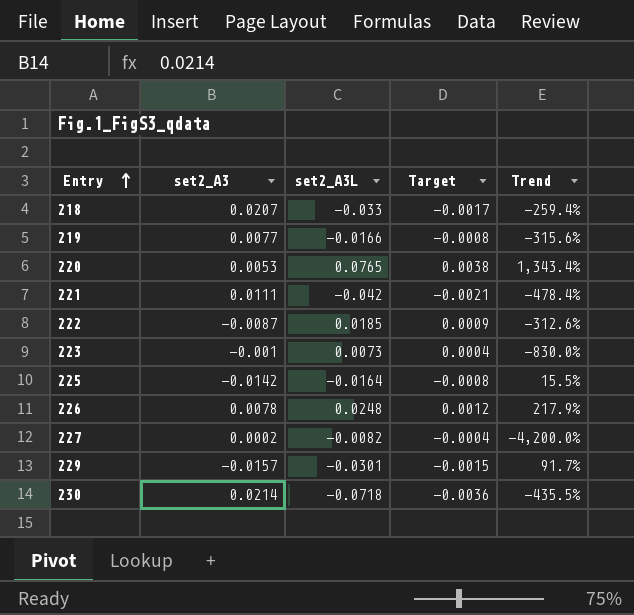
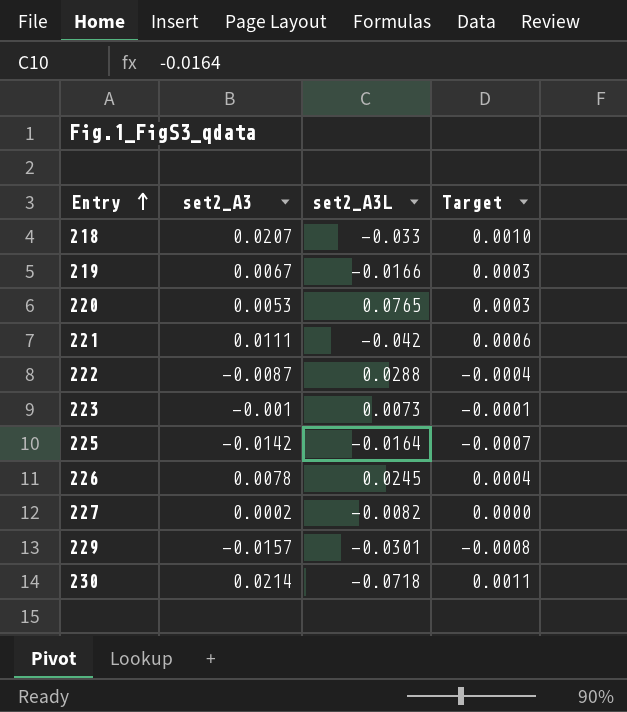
column Trend | formula: ([set2_A3L] - [set2_A3]) / [set2_A3] -> none
column Target | formula: [set2_A3L] * 0.05 -> [set2_A3] * 0.05
219 | set2_A3: 0.0077 -> 0.0067
222 | set2_A3L: 0.0185 -> 0.0288
226 | set2_A3L: 0.0248 -> 0.0245

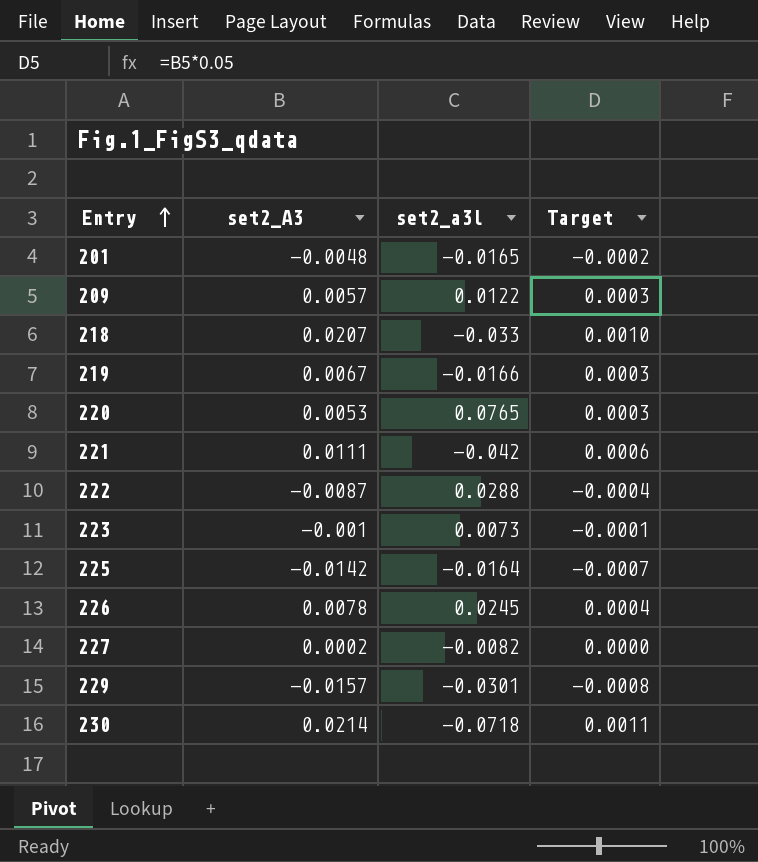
column name: set2_A3L -> set2_a3l
row 201: none -> -0.0048 | -0.0165 | -0.0002
row 209: none -> 0.0057 | 0.0122 | 0.0003

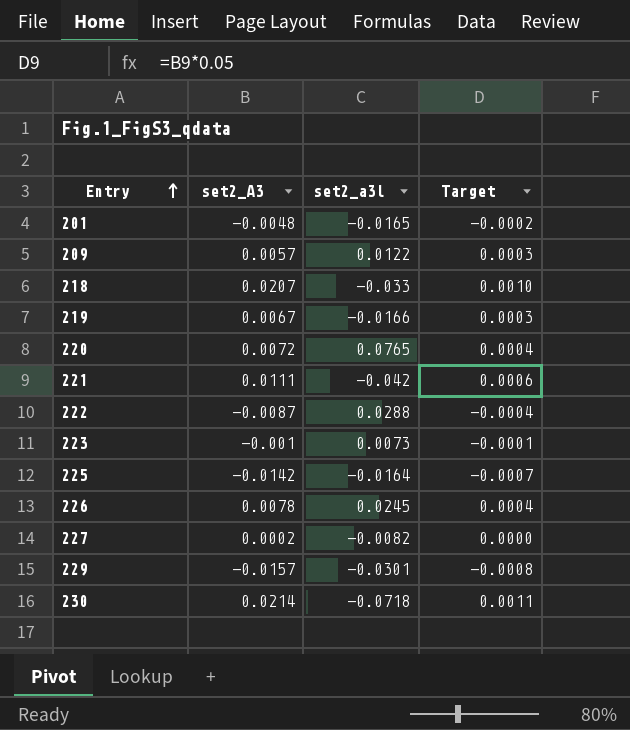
220 | set2_A3: 0.0053 -> 0.0072
220 | Target: 0.0003 -> 0.0004

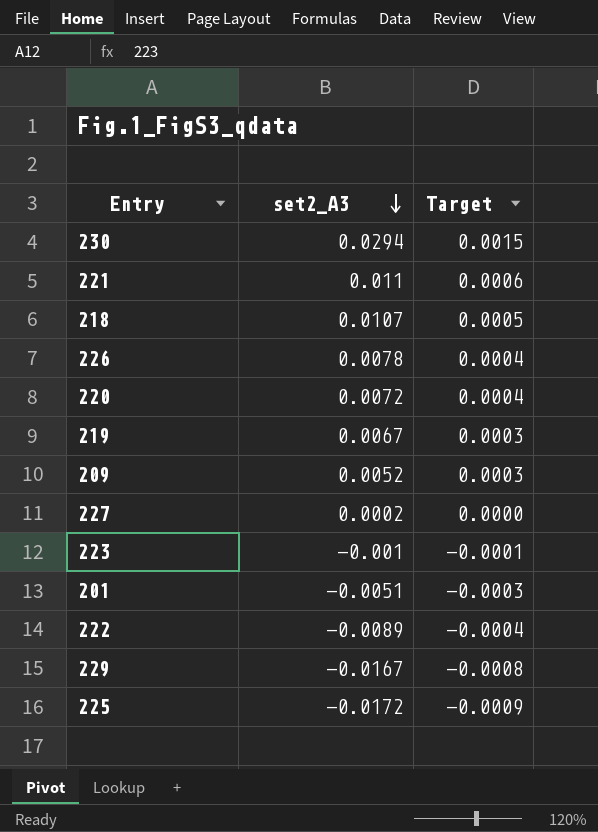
row order: Entry ascending -> set2_A3 descending
column set2_a3l | position: 3 -> none
230 | set2_A3: 0.0214 -> 0.0294
230 | Target: 0.0011 -> 0.0015
221 | set2_A3: 0.0111 -> 0.011
218 | set2_A3: 0.0207 -> 0.0107
218 | Target: 0.0010 -> 0.0005
209 | set2_A3: 0.0057 -> 0.0052
201 | set2_A3: -0.0048 -> -0.0051
201 | Target: -0.0002 -> -0.0003
222 | set2_A3: -0.0087 -> -0.0089
229 | set2_A3: -0.0157 -> -0.0167
225 | set2_A3: -0.0142 -> -0.0172
225 | Target: -0.0007 -> -0.0009

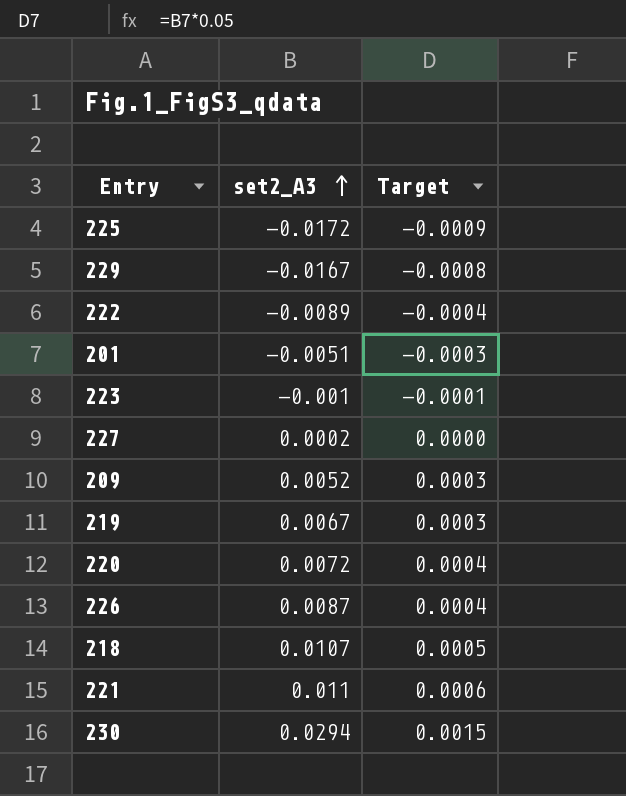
row order: set2_A3 descending -> set2_A3 ascending
226 | set2_A3: 0.0078 -> 0.0087

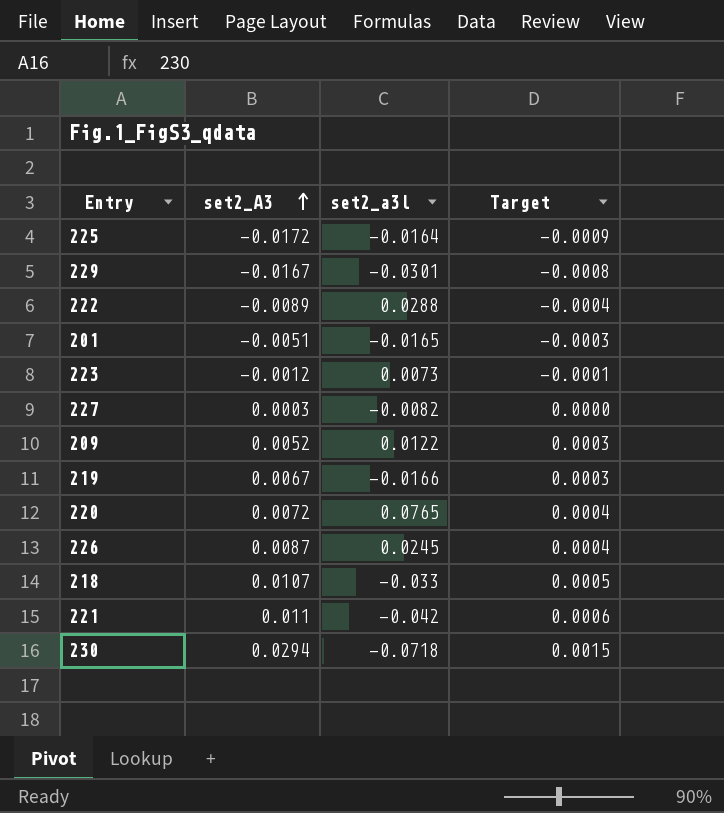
column set2_a3l | position: none -> 3
223 | set2_A3: -0.001 -> -0.0012
227 | set2_A3: 0.0002 -> 0.0003

